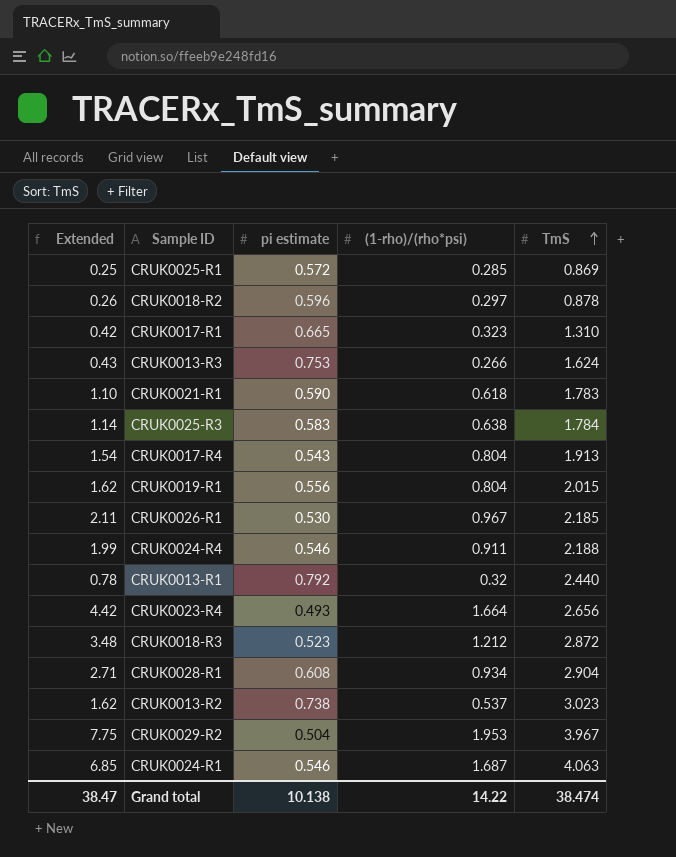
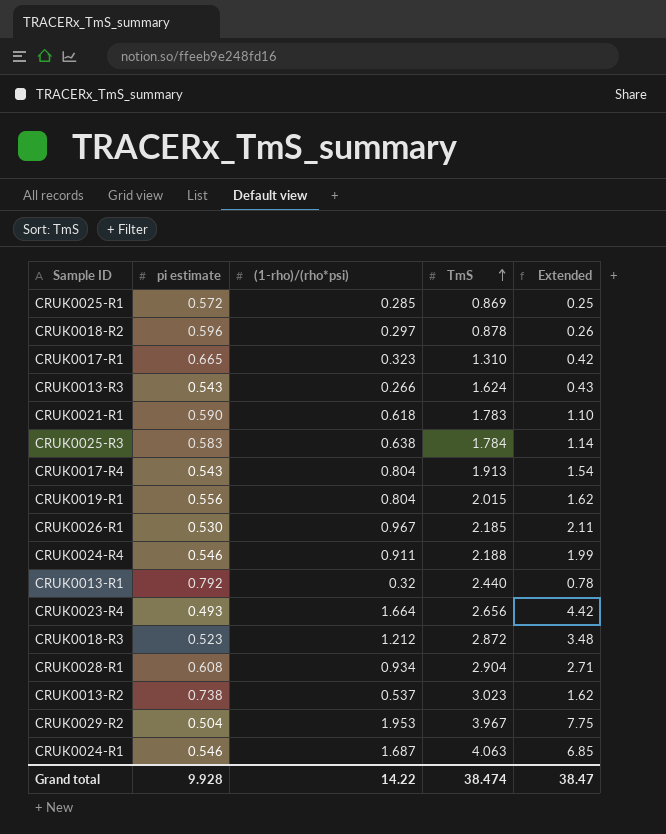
column Extended | position: 1 -> 5
CRUK0013-R3 | pi estimate: 0.753 -> 0.543
Grand total | pi estimate: 10.138 -> 9.928

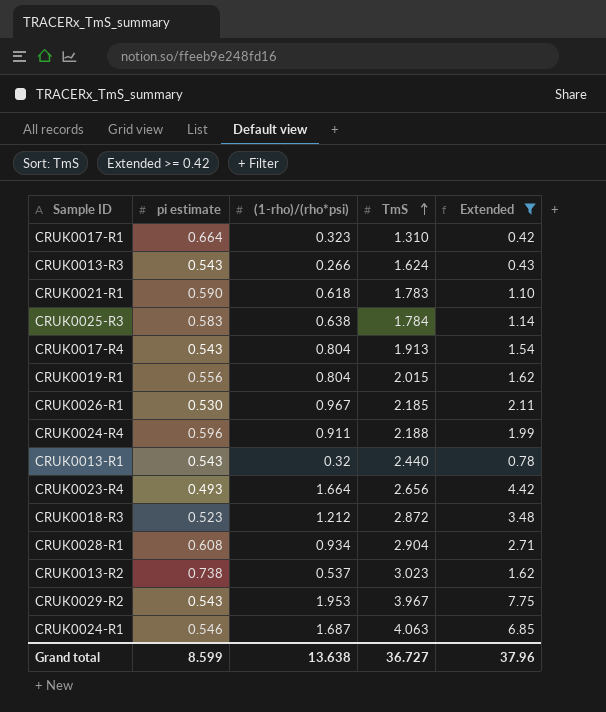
filter: none -> Extended >= 0.42
CRUK0017-R1 | pi estimate: 0.665 -> 0.664
CRUK0024-R4 | pi estimate: 0.546 -> 0.596
CRUK0013-R1 | pi estimate: 0.792 -> 0.543
CRUK0029-R2 | pi estimate: 0.504 -> 0.543
Grand total | pi estimate: 9.928 -> 8.599
Grand total | (1-rho)/(rho*psi): 14.22 -> 13.638
Grand total | TmS: 38.474 -> 36.727
Grand total | Extended: 38.47 -> 37.96

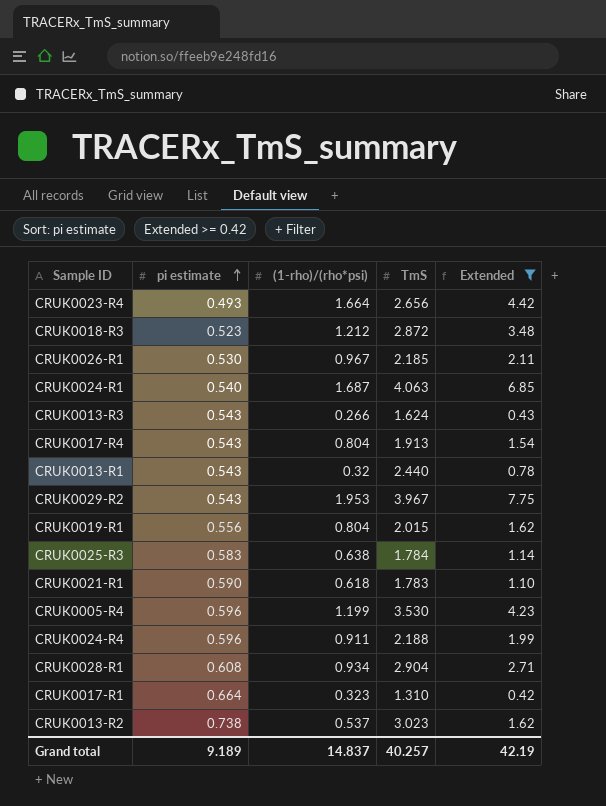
row order: TmS ascending -> pi estimate ascending
CRUK0024-R1 | pi estimate: 0.546 -> 0.540
row CRUK0005-R4: none -> 0.596 | 1.199 | 3.530 | 4.23
Grand total | pi estimate: 8.599 -> 9.189
Grand total | (1-rho)/(rho*psi): 13.638 -> 14.837
Grand total | TmS: 36.727 -> 40.257
Grand total | Extended: 37.96 -> 42.19

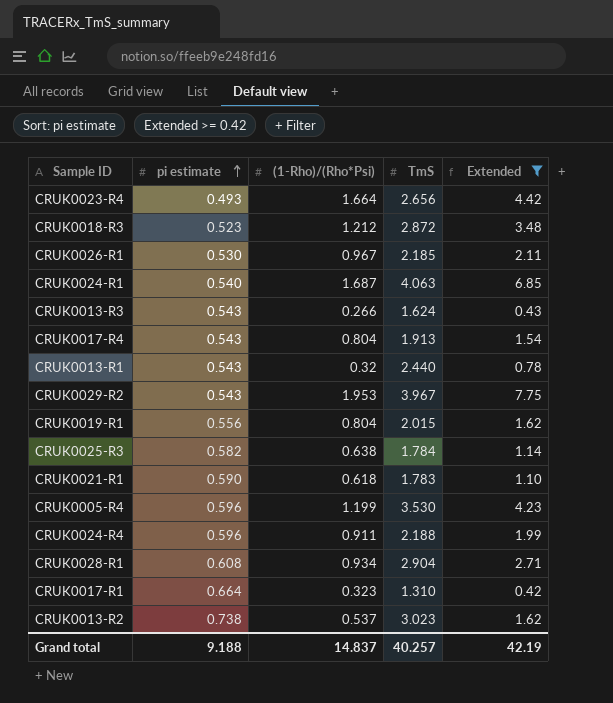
column name: (1-rho)/(rho*psi) -> (1-Rho)/(Rho*Psi)
CRUK0025-R3 | pi estimate: 0.583 -> 0.582
Grand total | pi estimate: 9.189 -> 9.188

